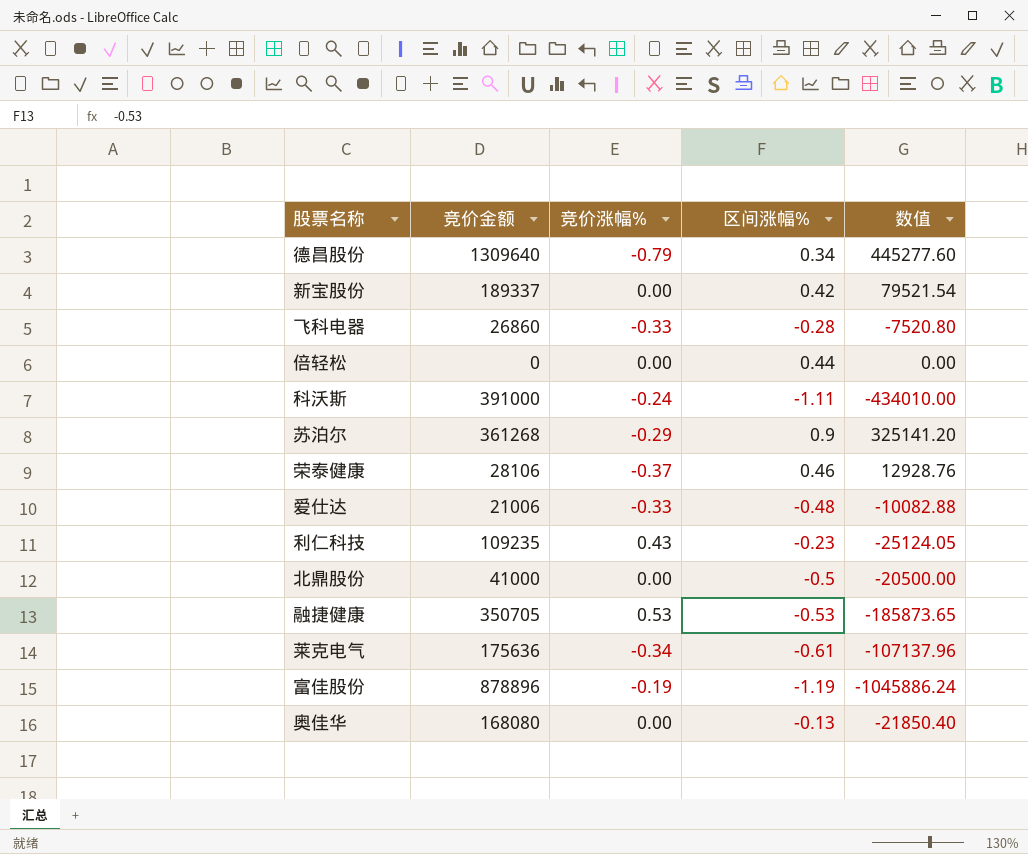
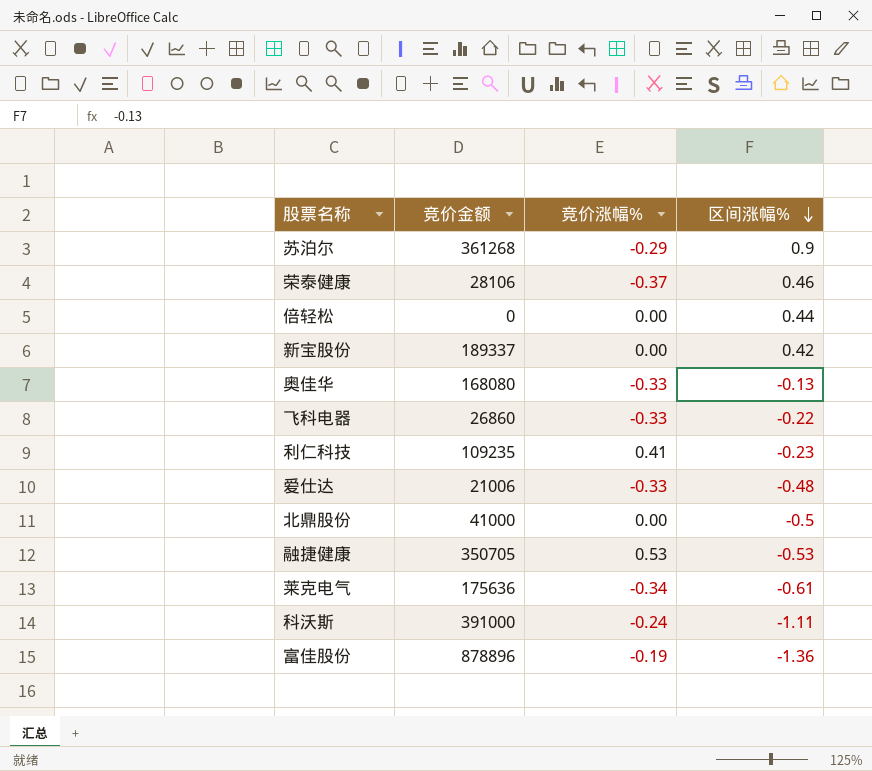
row order: none -> 区间涨幅% descending
column 数值 | formula: [竞价金额] * [区间涨幅%] -> none
row 德昌股份: 1309640 | -0.79 | 0.34 | 445277.60 -> none
奥佳华 | 竞价涨幅%: 0.00 -> -0.33
飞科电器 | 区间涨幅%: -0.28 -> -0.22
利仁科技 | 竞价涨幅%: 0.43 -> 0.41
富佳股份 | 区间涨幅%: -1.19 -> -1.36

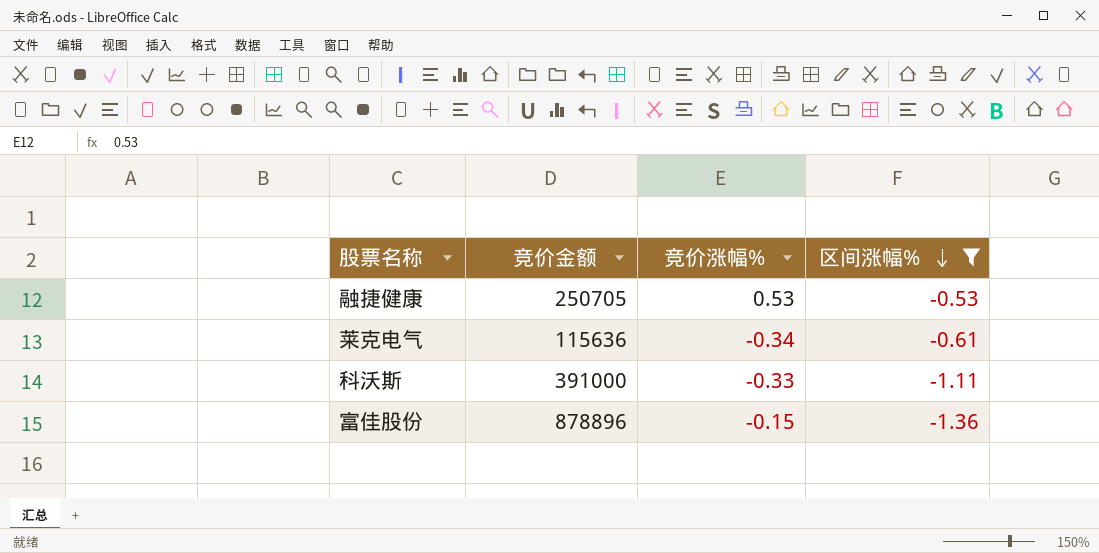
filter: none -> 区间涨幅% <= -0.53
融捷健康 | 竞价金额: 350705 -> 250705
莱克电气 | 竞价金额: 175636 -> 115636
科沃斯 | 竞价涨幅%: -0.24 -> -0.33
富佳股份 | 竞价涨幅%: -0.19 -> -0.15

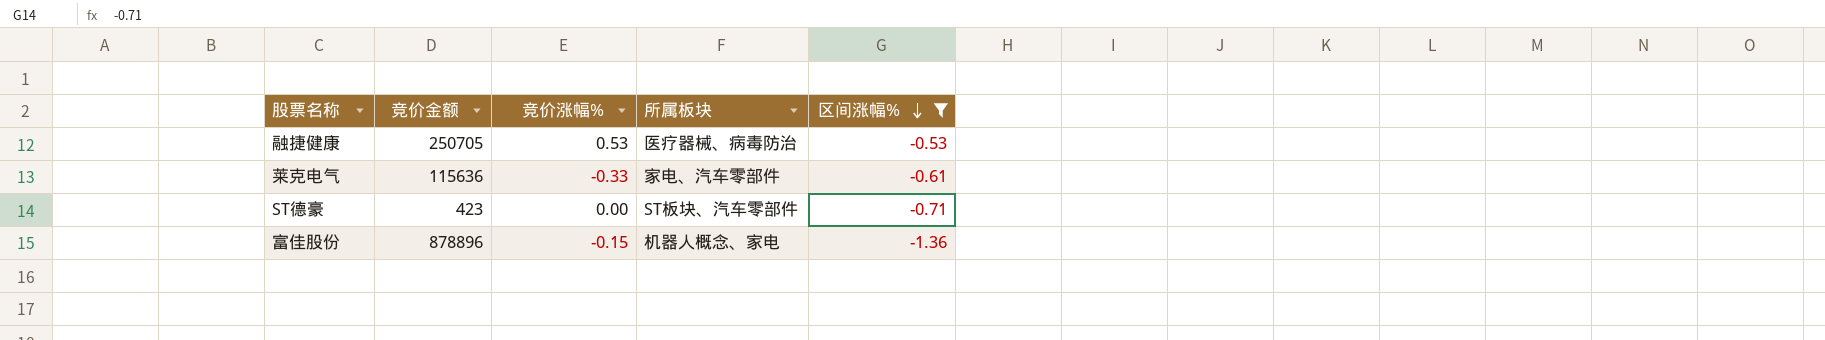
column 所属板块 | position: none -> 4
row 科沃斯: 391000 | -0.33 | -1.11 -> none
莱克电气 | 竞价涨幅%: -0.34 -> -0.33
row ST德豪: none -> 423 | 0.00 | ST板块、汽车零部件 | -0.71

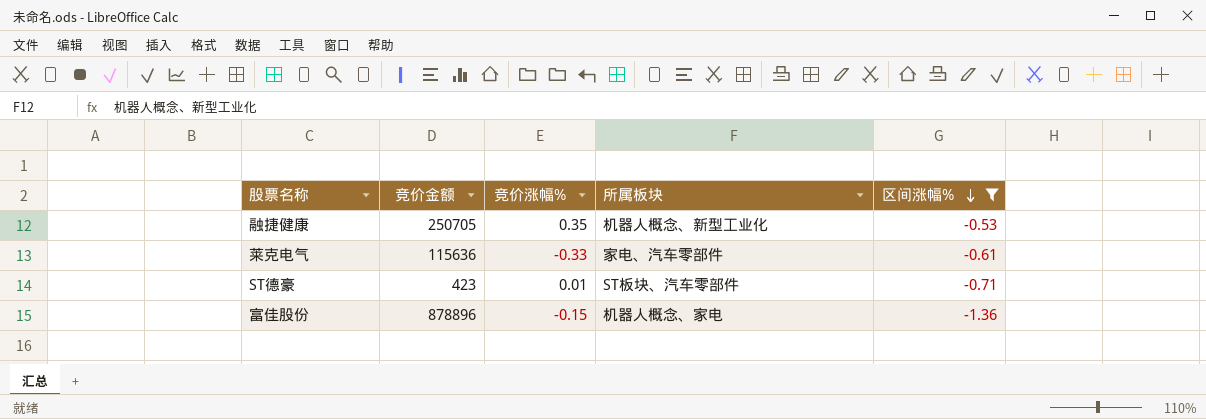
融捷健康 | 竞价涨幅%: 0.53 -> 0.35
融捷健康 | 所属板块: 医疗器械、病毒防治 -> 机器人概念、新型工业化
ST德豪 | 竞价涨幅%: 0.00 -> 0.01

